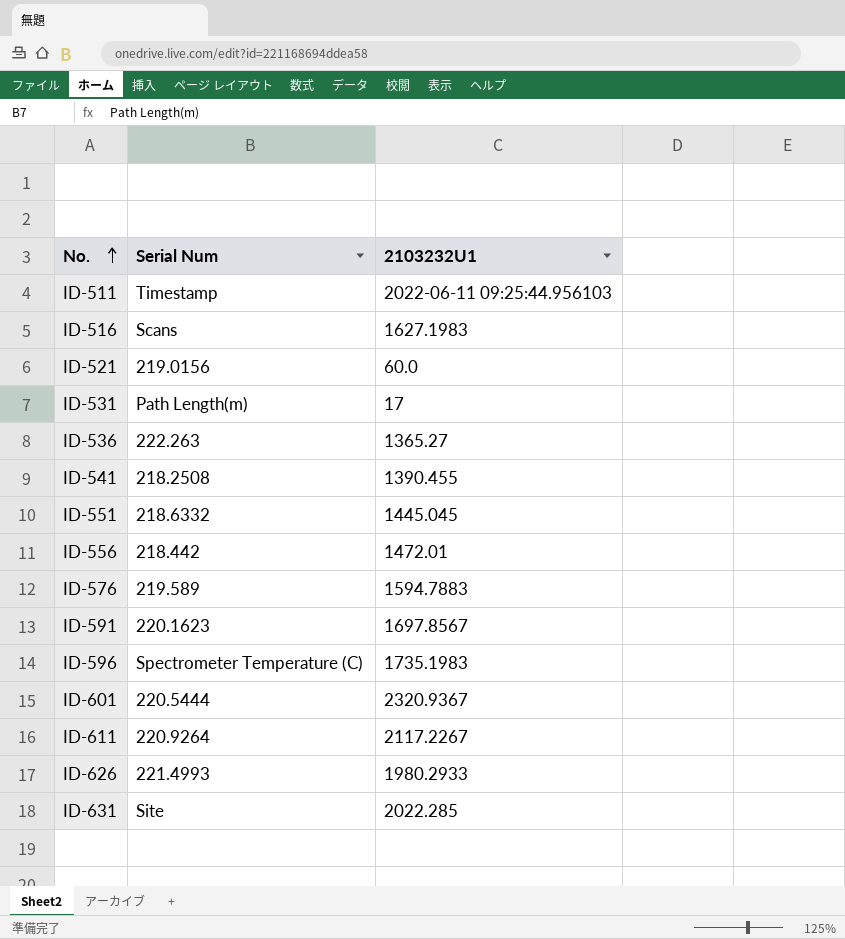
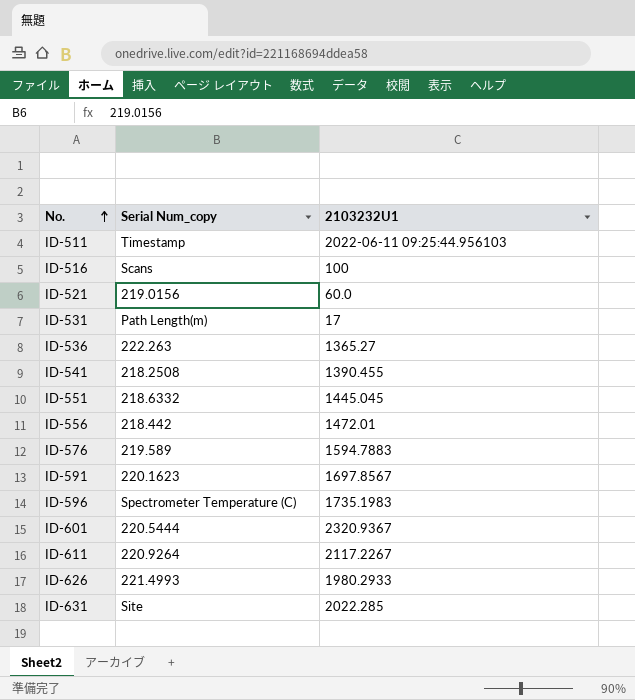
column name: Serial Num -> Serial Num_copy
ID-516 | 2103232U1: 1627.1983 -> 100

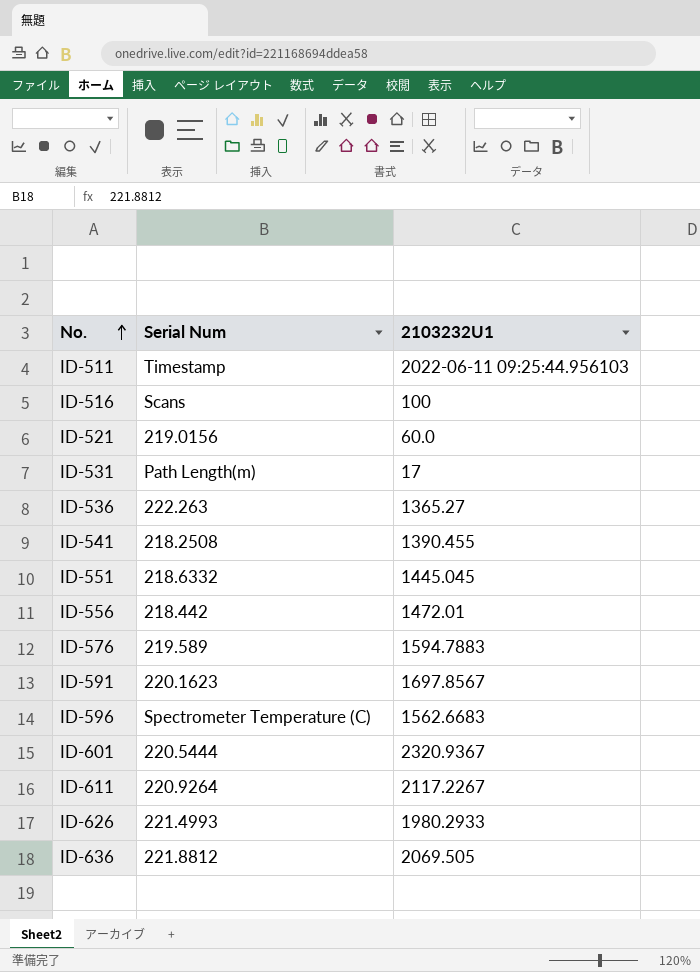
column name: Serial Num_copy -> Serial Num
row ID-631: Site | 2022.285 -> none
ID-596 | 2103232U1: 1735.1983 -> 1562.6683
row ID-636: none -> 221.8812 | 2069.505

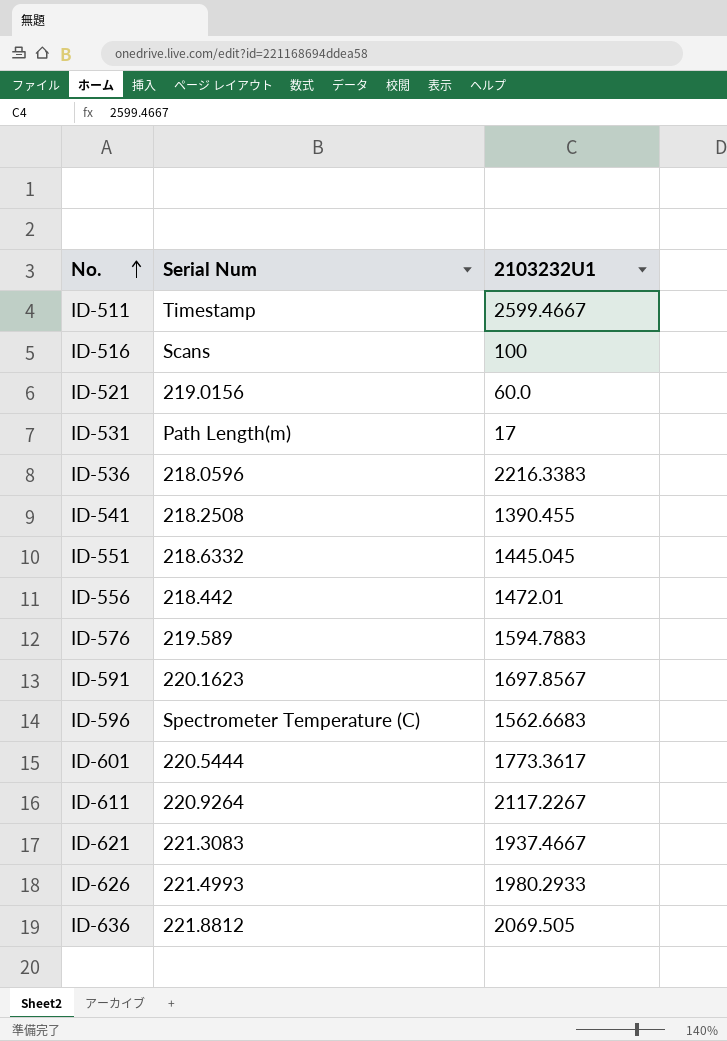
ID-511 | 2103232U1: 2022-06-11 09:25:44.956103 -> 2599.4667
ID-536 | Serial Num: 222.263 -> 218.0596
ID-536 | 2103232U1: 1365.27 -> 2216.3383
ID-601 | 2103232U1: 2320.9367 -> 1773.3617
row ID-621: none -> 221.3083 | 1937.4667

